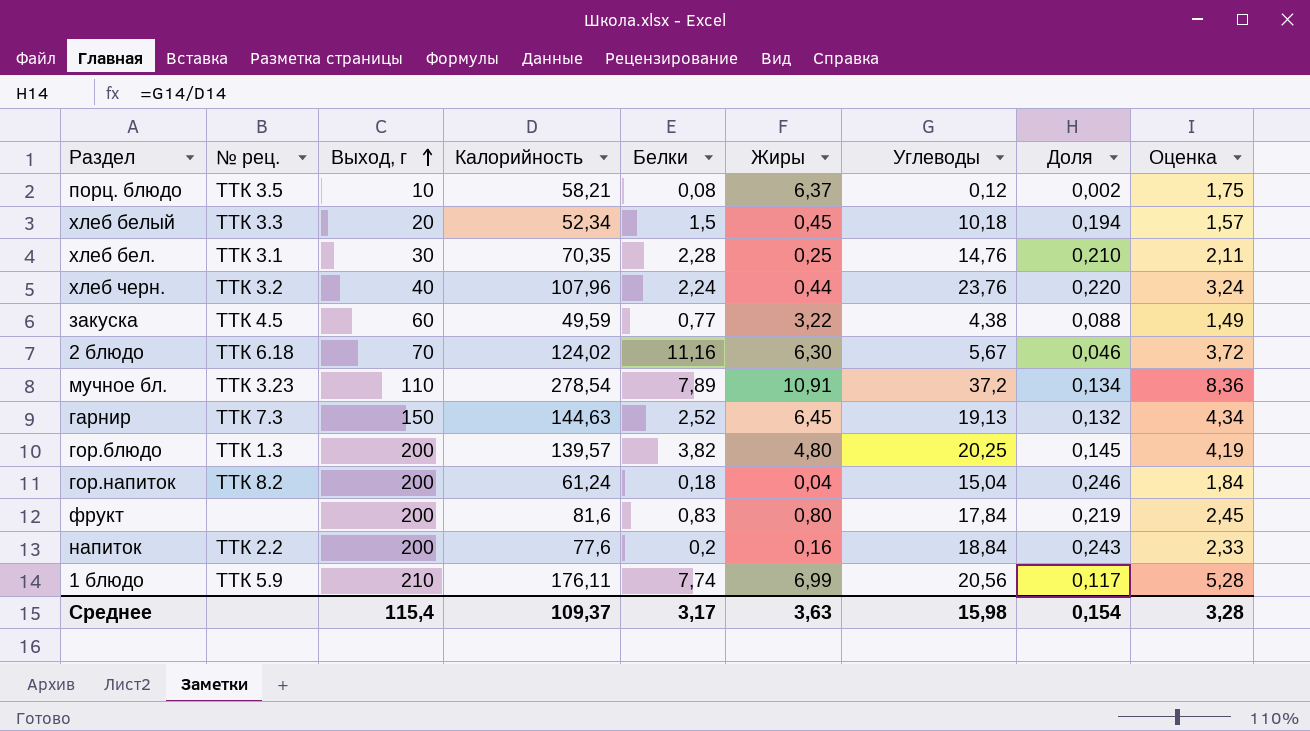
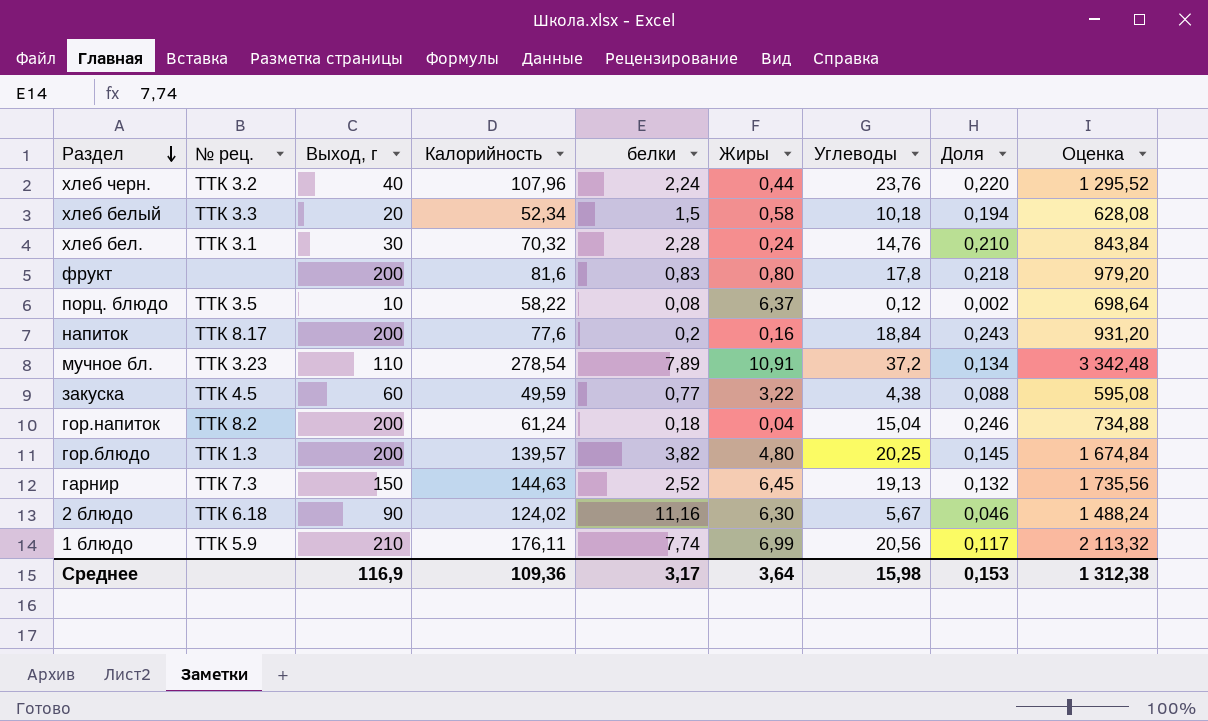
row order: Выход, г ascending -> Раздел descending
column name: Белки -> белки
column Оценка | formula: [Калорийность] * 0,03 -> [Калорийность] * 12
хлеб белый | Жиры: 0,45 -> 0,58
хлеб бел. | Калорийность: 70,35 -> 70,32
хлеб бел. | Жиры: 0,25 -> 0,24
фрукт | Углеводы: 17,84 -> 17,8
фрукт | Доля: 0,219 -> 0,218
порц. блюдо | Калорийность: 58,21 -> 58,22
напиток | № рец.: ТТК 2.2 -> ТТК 8.17
2 блюдо | Выход, г: 70 -> 90
Среднее | Выход, г: 115,4 -> 116,9
Среднее | Калорийность: 109,37 -> 109,36
Среднее | Жиры: 3,63 -> 3,64
Среднее | Доля: 0,154 -> 0,153
Среднее | Оценка: 3,28 -> 1 312,38

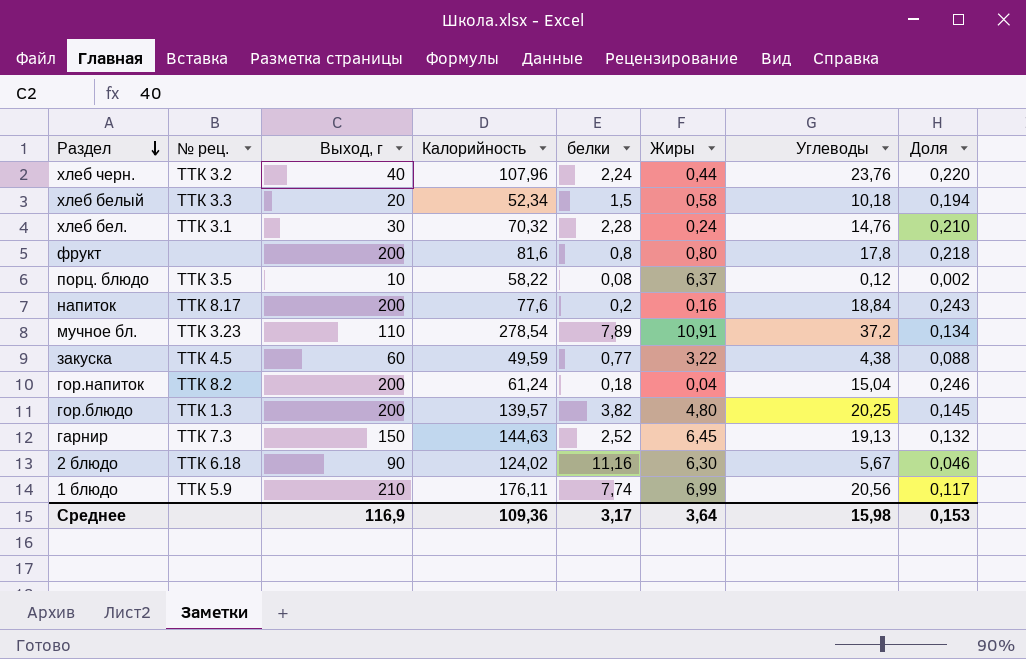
column Оценка | formula: [Калорийность] * 12 -> none
фрукт | белки: 0,83 -> 0,8

